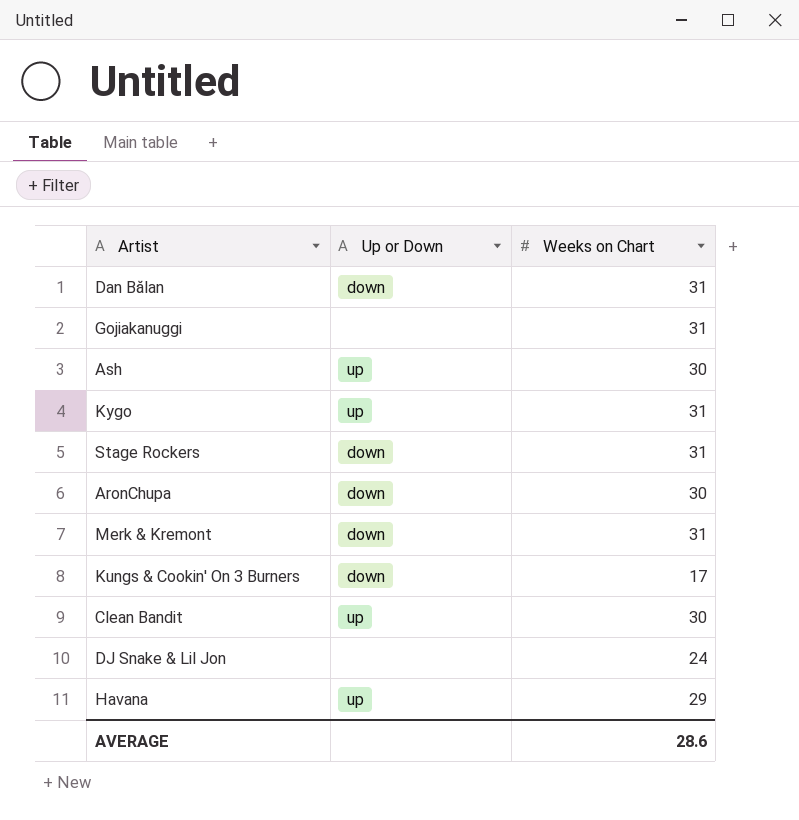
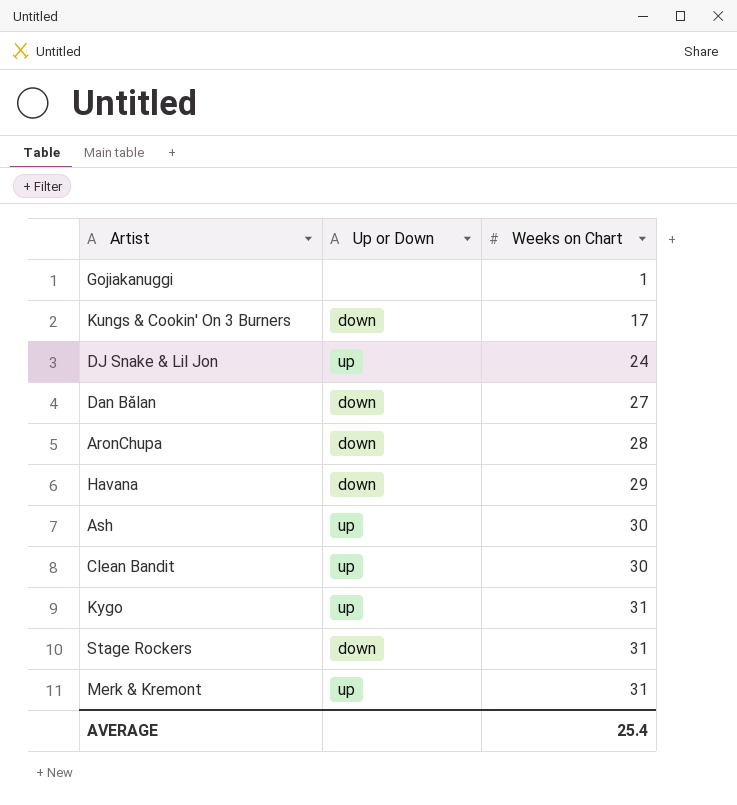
row order: none -> Weeks on Chart ascending
Gojiakanuggi | Weeks on Chart: 31 -> 1
DJ Snake & Lil Jon | Up or Down: none -> up
Dan Bălan | Weeks on Chart: 31 -> 27
AronChupa | Weeks on Chart: 30 -> 28
Havana | Up or Down: up -> down
Merk & Kremont | Up or Down: down -> up
AVERAGE | Weeks on Chart: 28.6 -> 25.4

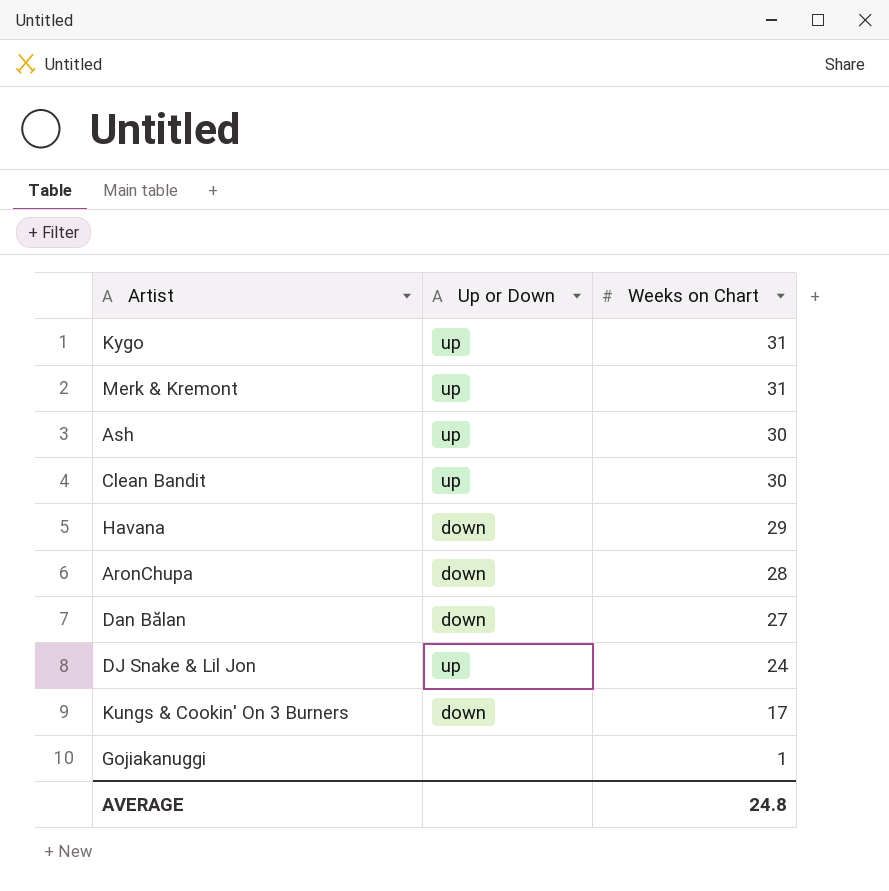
row order: Weeks on Chart ascending -> Weeks on Chart descending
row Stage Rockers: down | 31 -> none
AVERAGE | Weeks on Chart: 25.4 -> 24.8

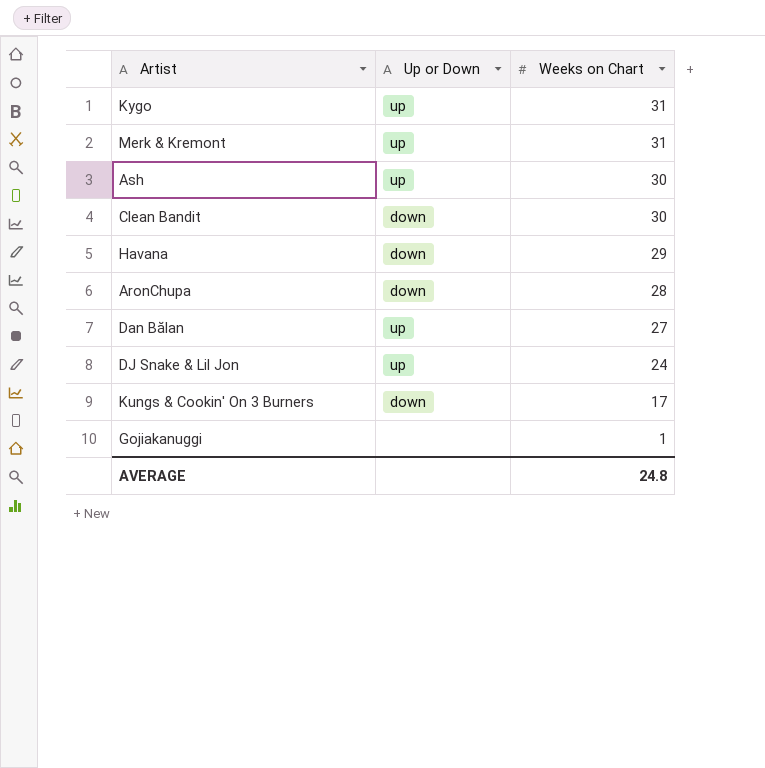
Clean Bandit | Up or Down: up -> down
Dan Bălan | Up or Down: down -> up

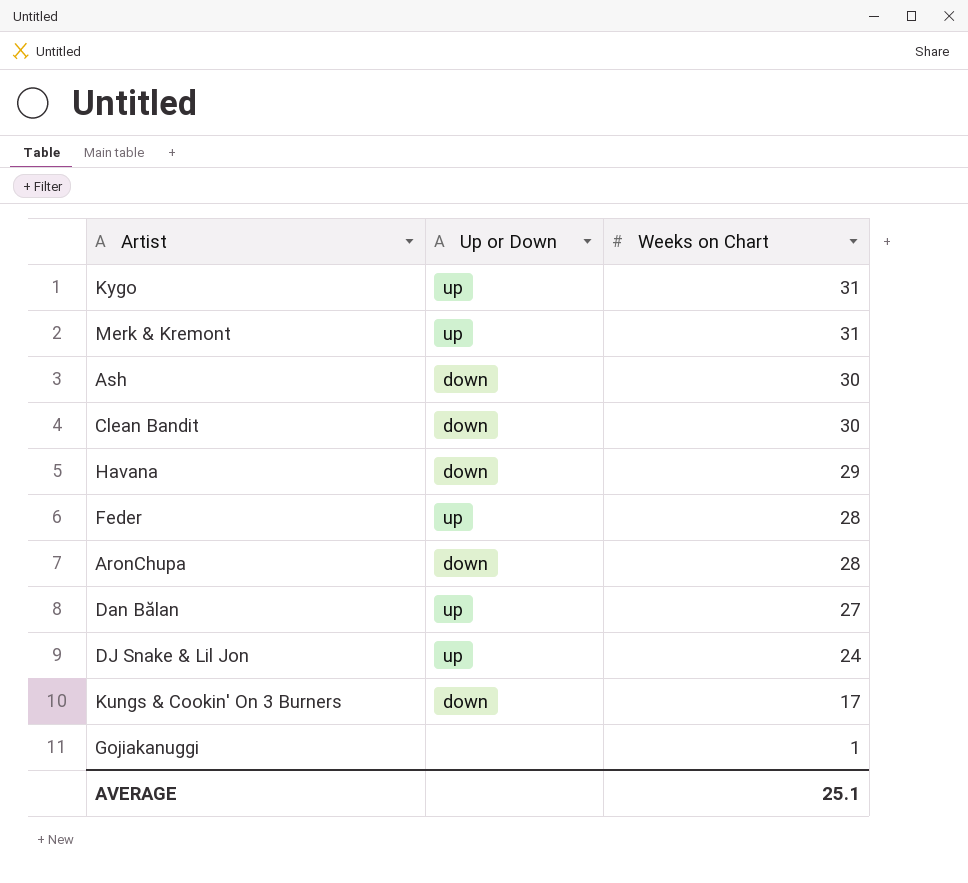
Ash | Up or Down: up -> down
row Feder: none -> up | 28
AVERAGE | Weeks on Chart: 24.8 -> 25.1

